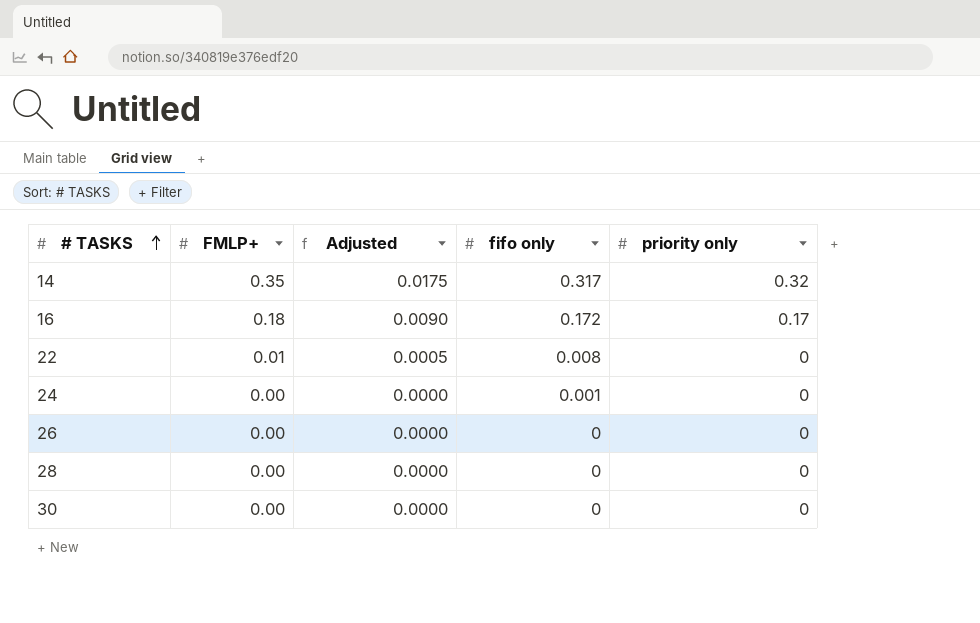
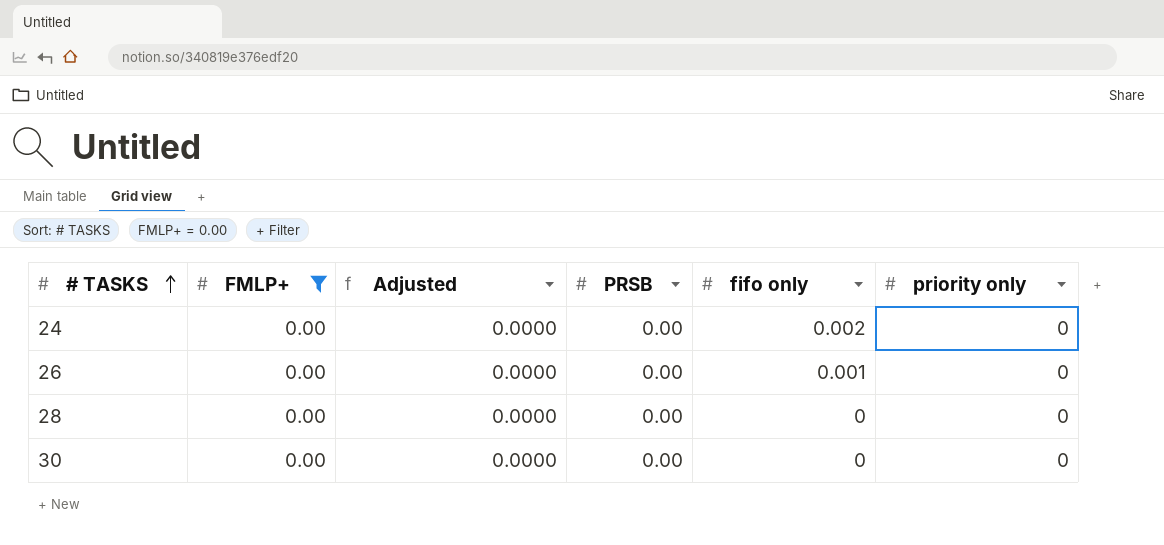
filter: none -> FMLP+ = 0.00
column PRSB | position: none -> 4
24 | fifo only: 0.001 -> 0.002
26 | fifo only: 0 -> 0.001

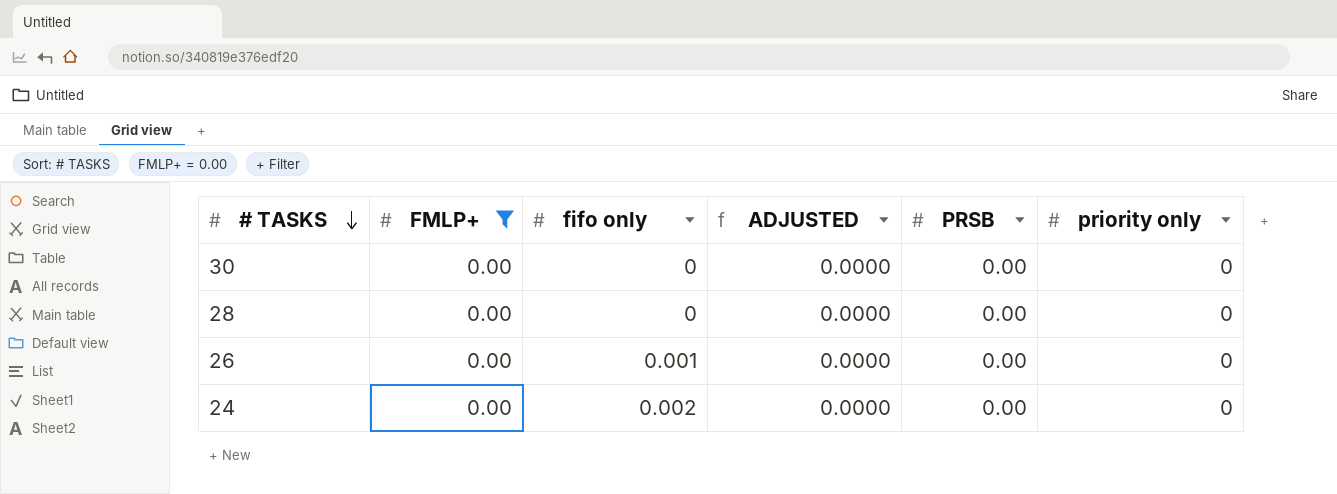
row order: # TASKS ascending -> # TASKS descending
column fifo only | position: 5 -> 3
column name: Adjusted -> ADJUSTED

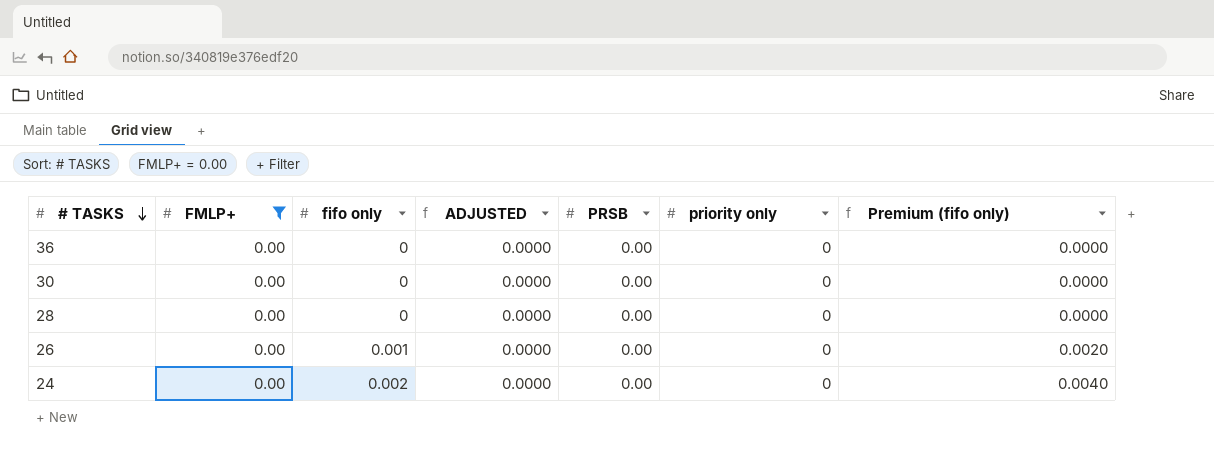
column Premium (fifo only) | formula: none -> [fifo only] * 2
row 36: none -> 0.00 | 0 | 0.0000 | 0.00 | 0 | 0.0000

